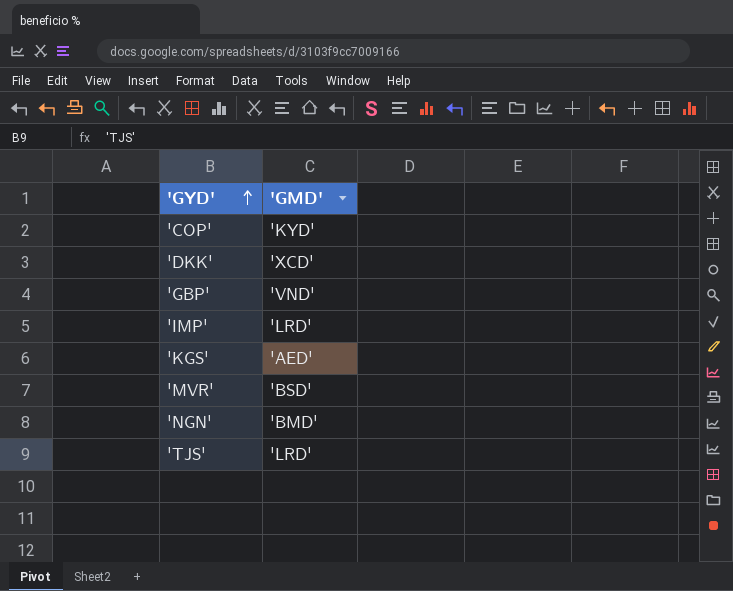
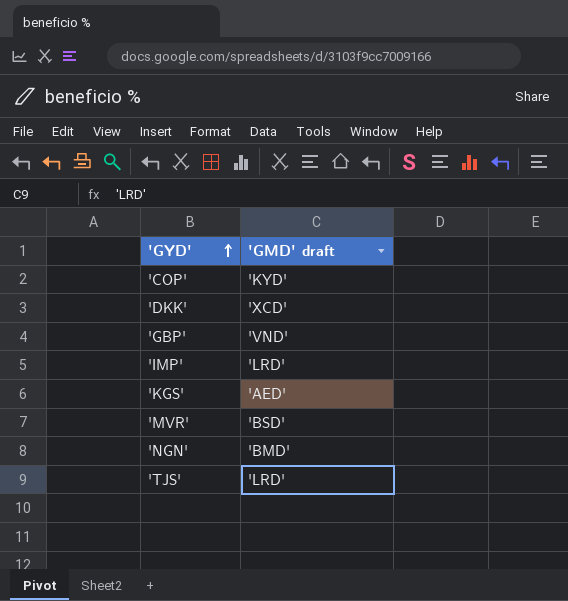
column name: 'GMD' -> 'GMD' draft

